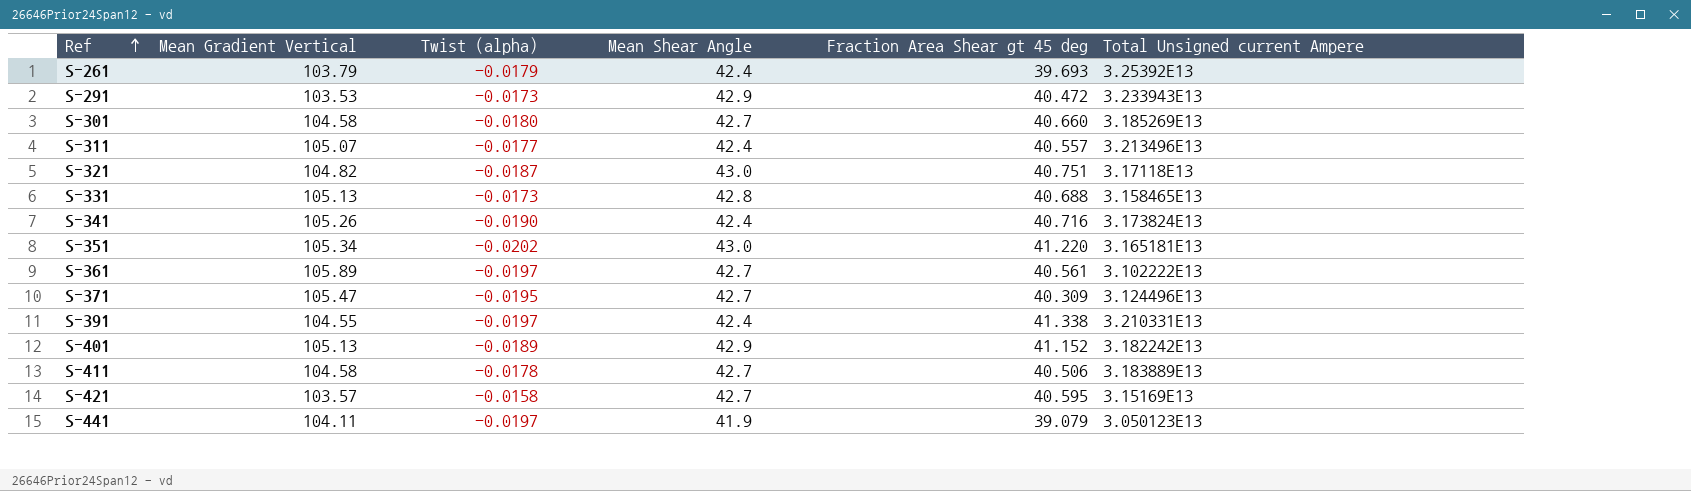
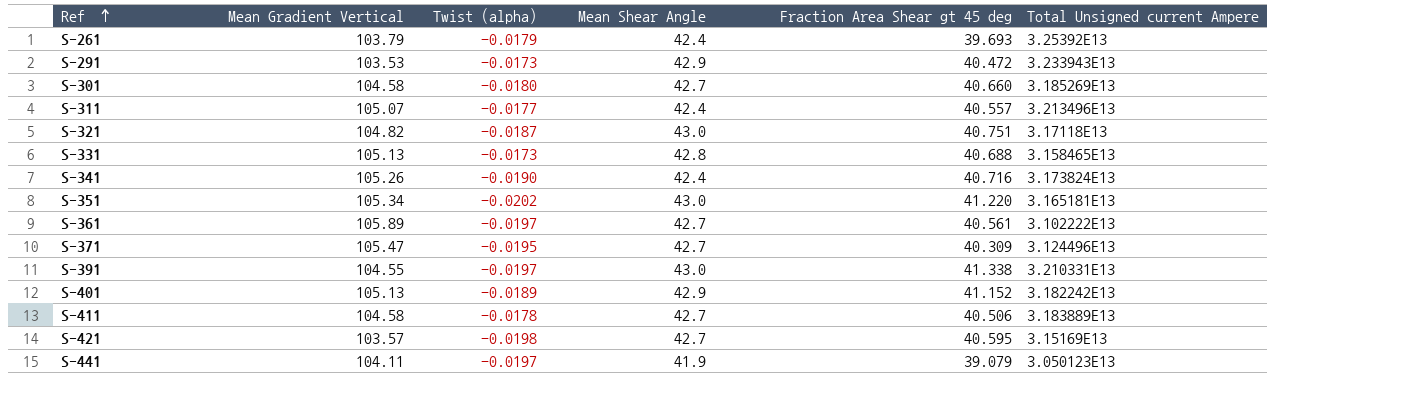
S-391 | Mean Shear Angle: 42.4 -> 43.0
S-421 | Twist (alpha): -0.0158 -> -0.0198

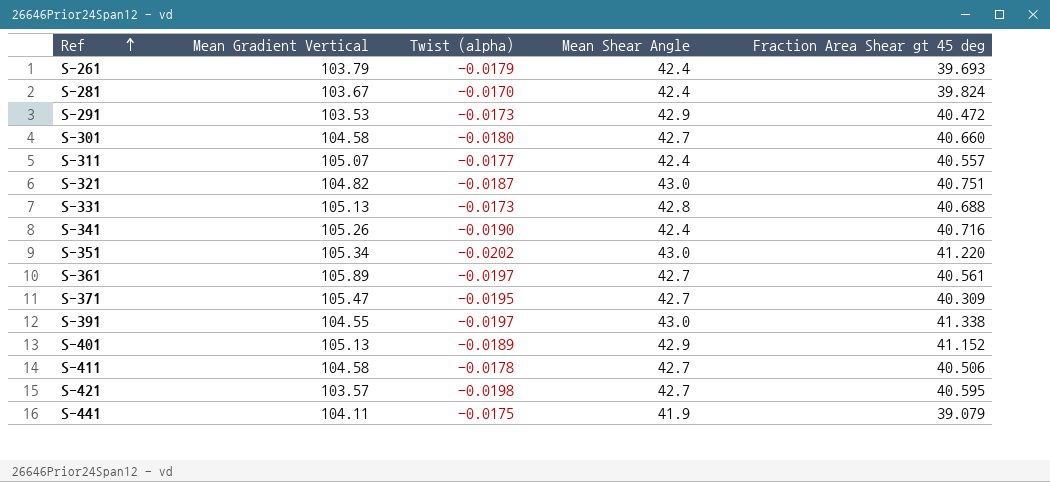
column Total Unsigned current Ampere | position: 6 -> none
row S-281: none -> 103.67 | -0.0170 | 42.4 | 39.824
S-441 | Twist (alpha): -0.0197 -> -0.0175

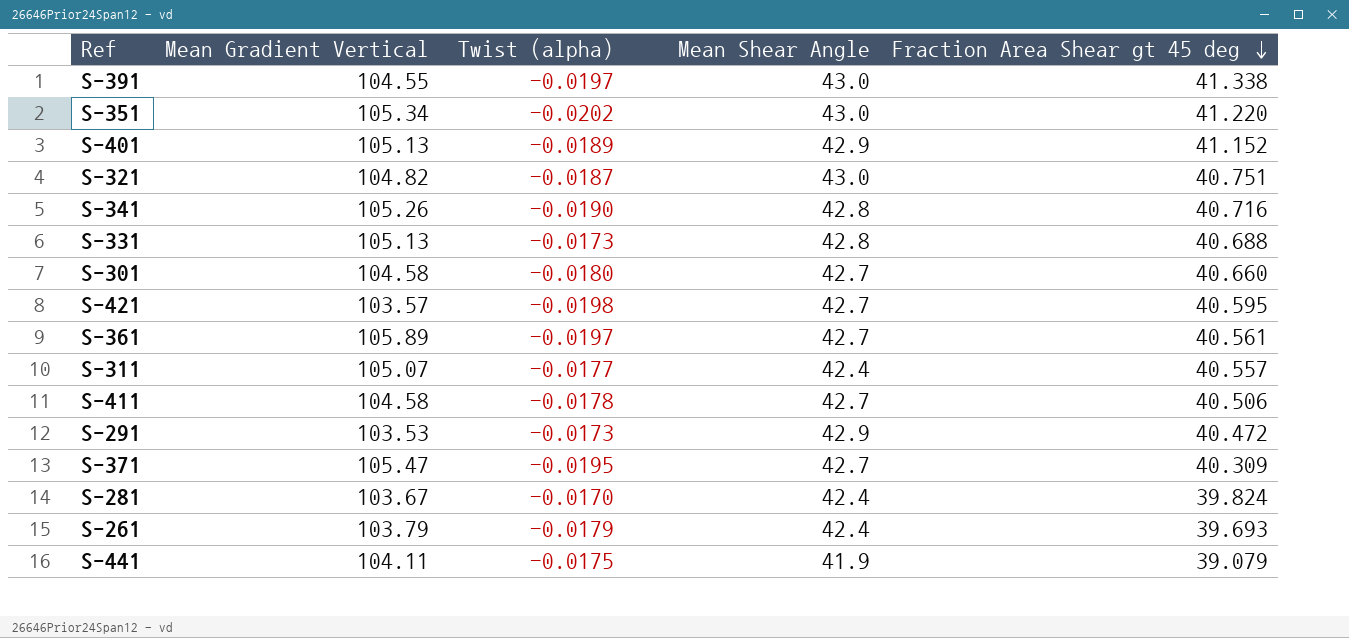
row order: Ref ascending -> Fraction Area Shear gt 45 deg descending
S-341 | Mean Shear Angle: 42.4 -> 42.8

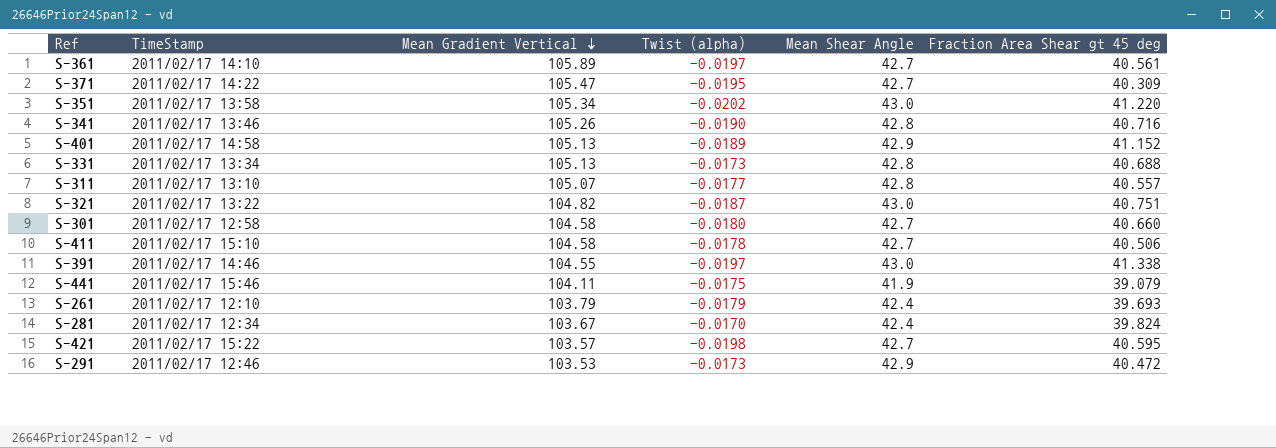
row order: Fraction Area Shear gt 45 deg descending -> Mean Gradient Vertical descending
column TimeStamp | position: none -> 2
S-311 | Mean Shear Angle: 42.4 -> 42.8

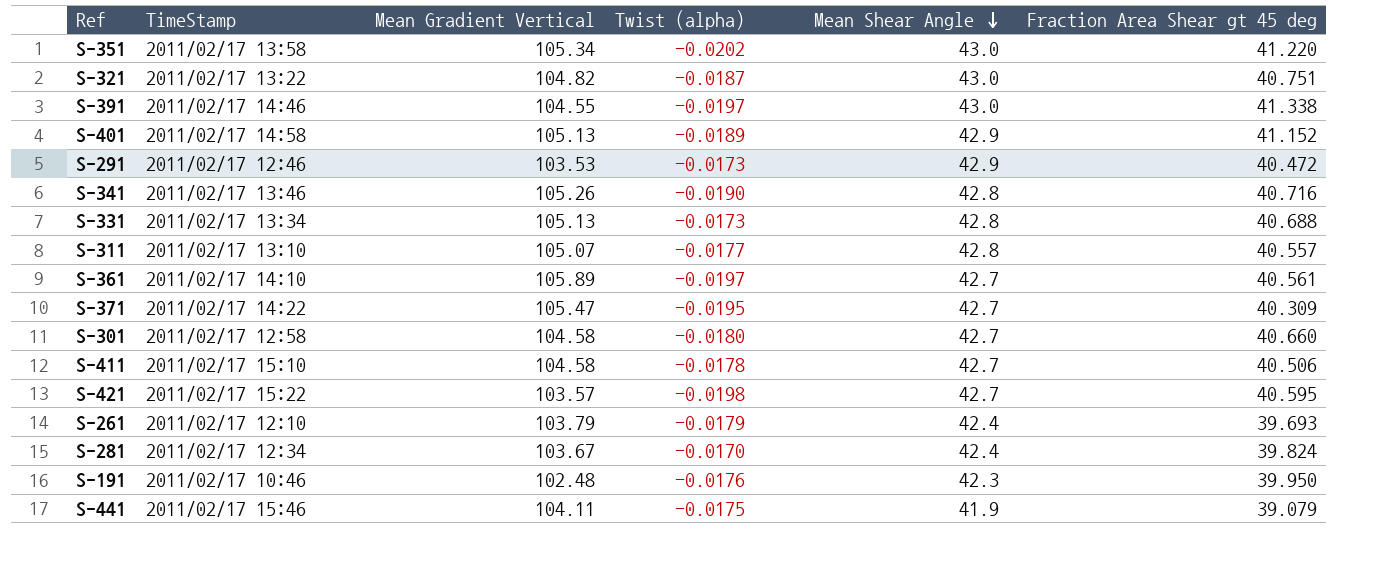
row order: Mean Gradient Vertical descending -> Mean Shear Angle descending
row S-191: none -> 2011/02/17 10:46 | 102.48 | -0.0176 | 42.3 | 39.950

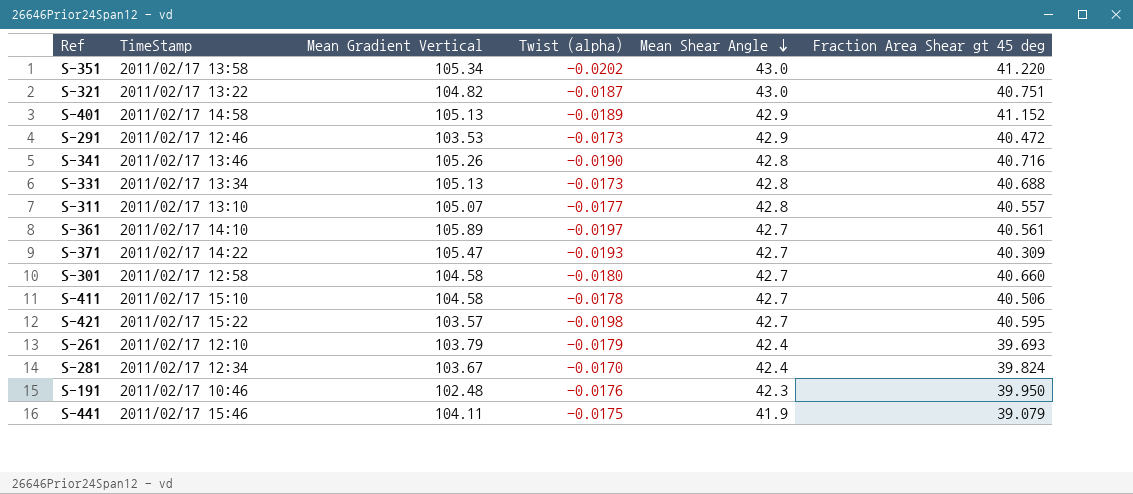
row S-391: 2011/02/17 14:46 | 104.55 | -0.0197 | 43.0 | 41.338 -> none
S-371 | Twist (alpha): -0.0195 -> -0.0193

